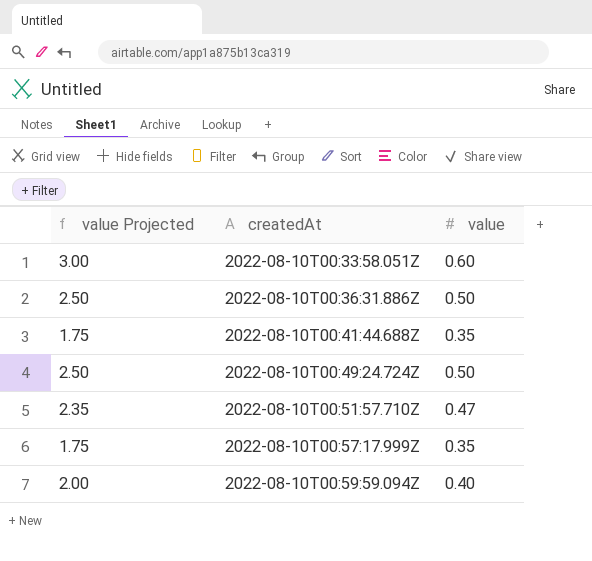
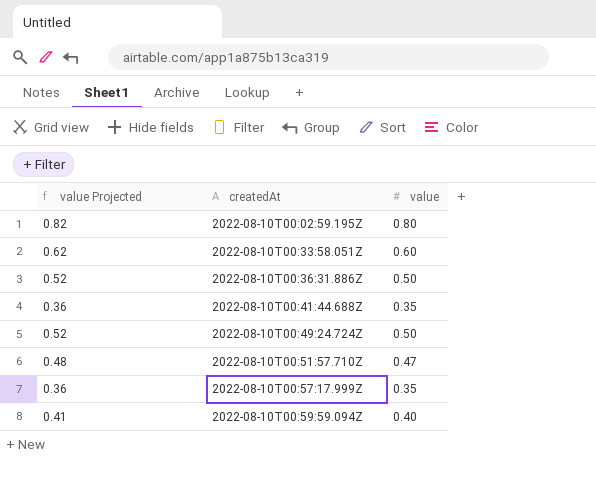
column value Projected | formula: [value] * 5 -> [value] * 1.03
row 2022-08-10T00:02:59.195Z: none -> 0.82 | 0.80

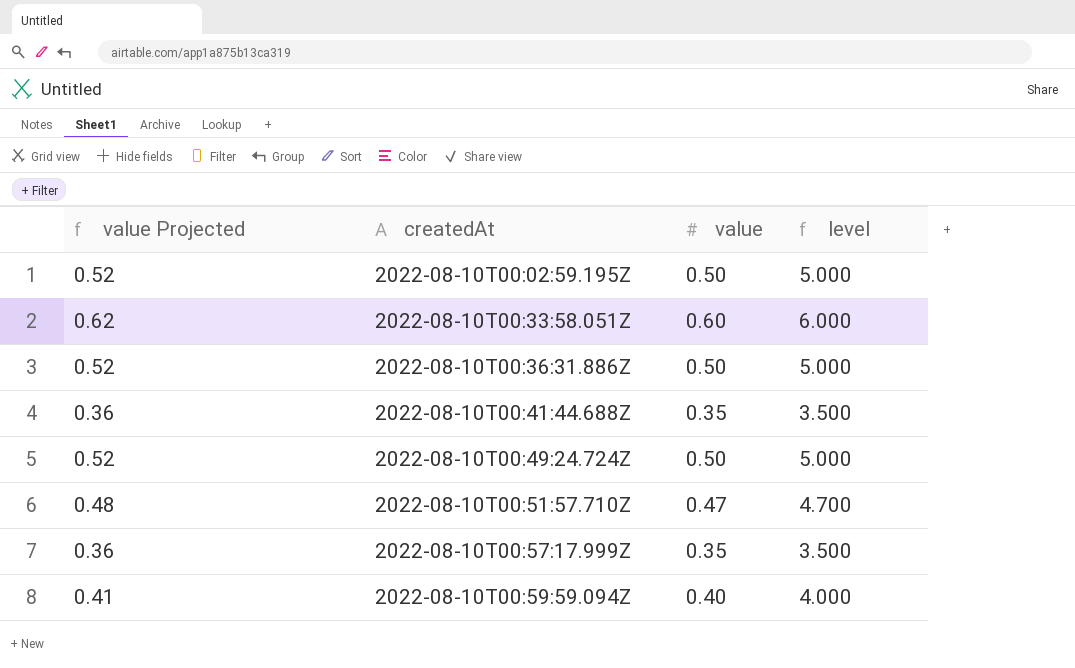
column level | formula: none -> [value] * 10
2022-08-10T00:02:59.195Z | value Projected: 0.82 -> 0.52
2022-08-10T00:02:59.195Z | value: 0.80 -> 0.50

